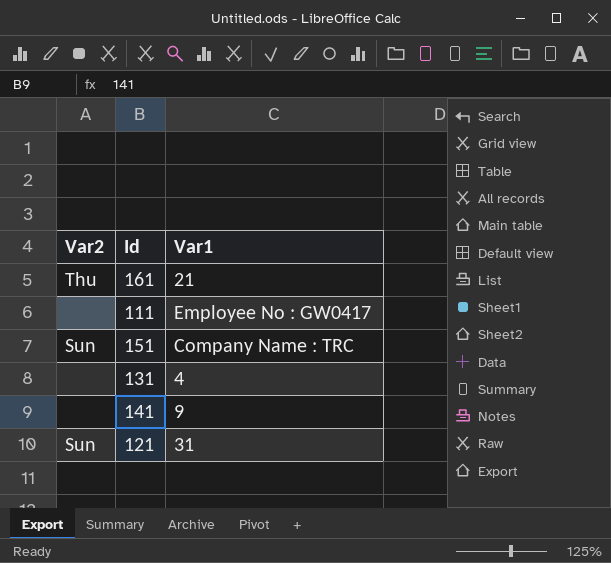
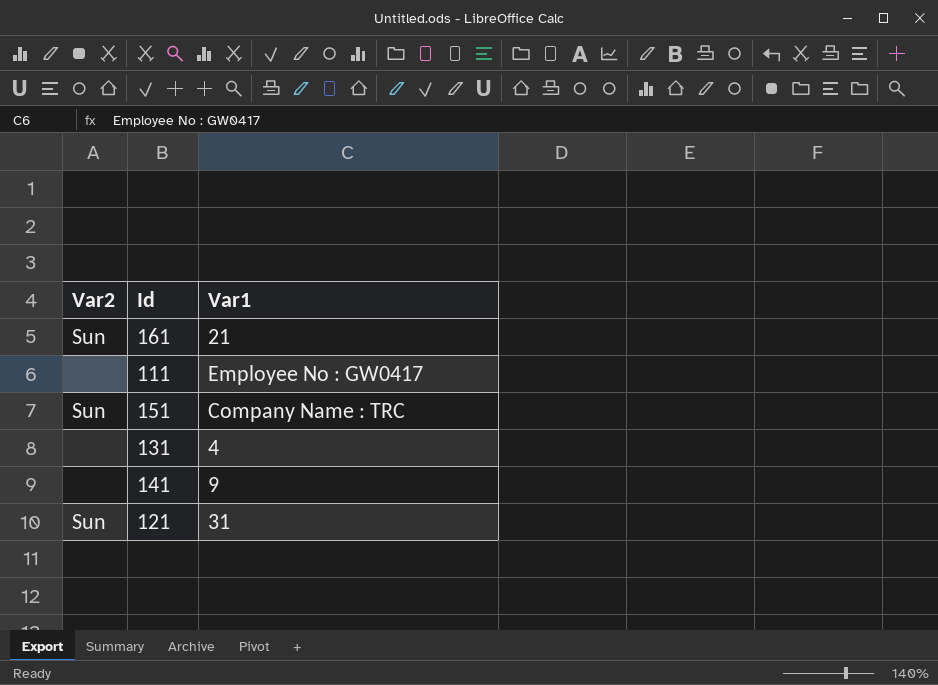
161 | Var2: Thu -> Sun

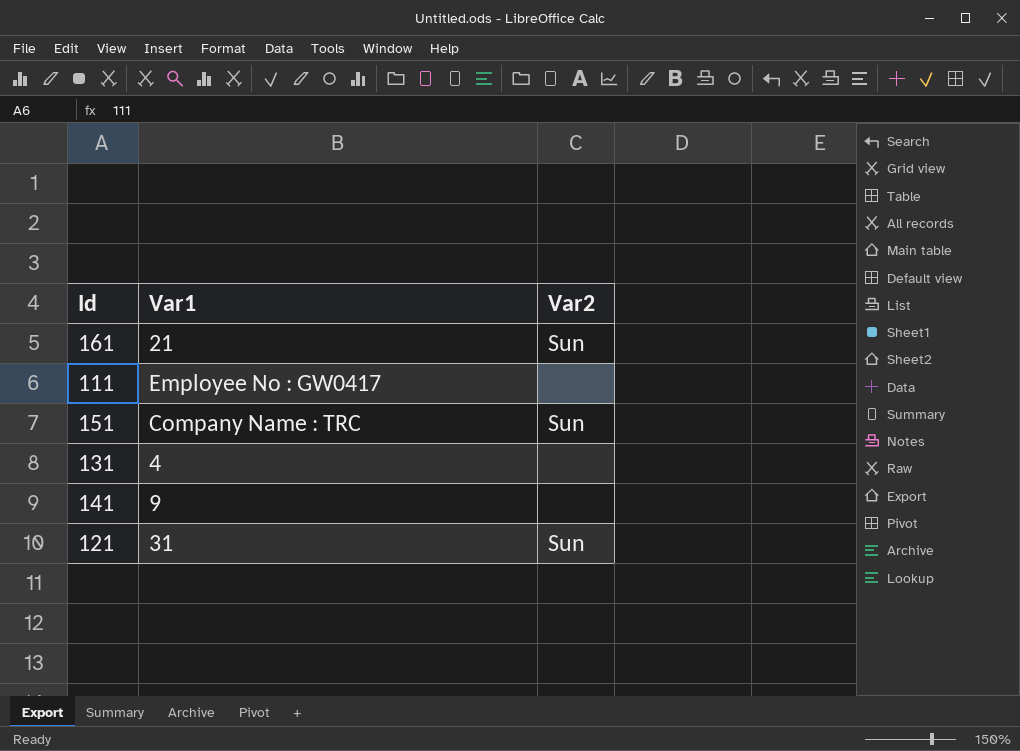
column Var2 | position: 1 -> 3

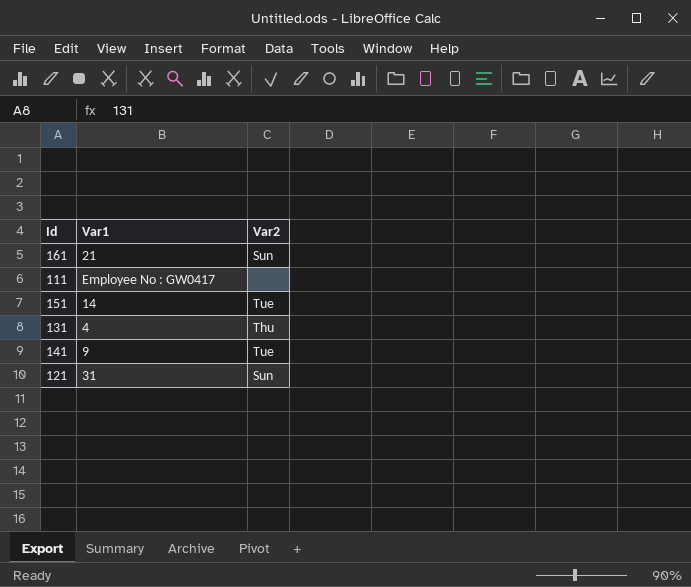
151 | Var1: Company Name : TRC -> 14
151 | Var2: Sun -> Tue
131 | Var2: none -> Thu
141 | Var2: none -> Tue

